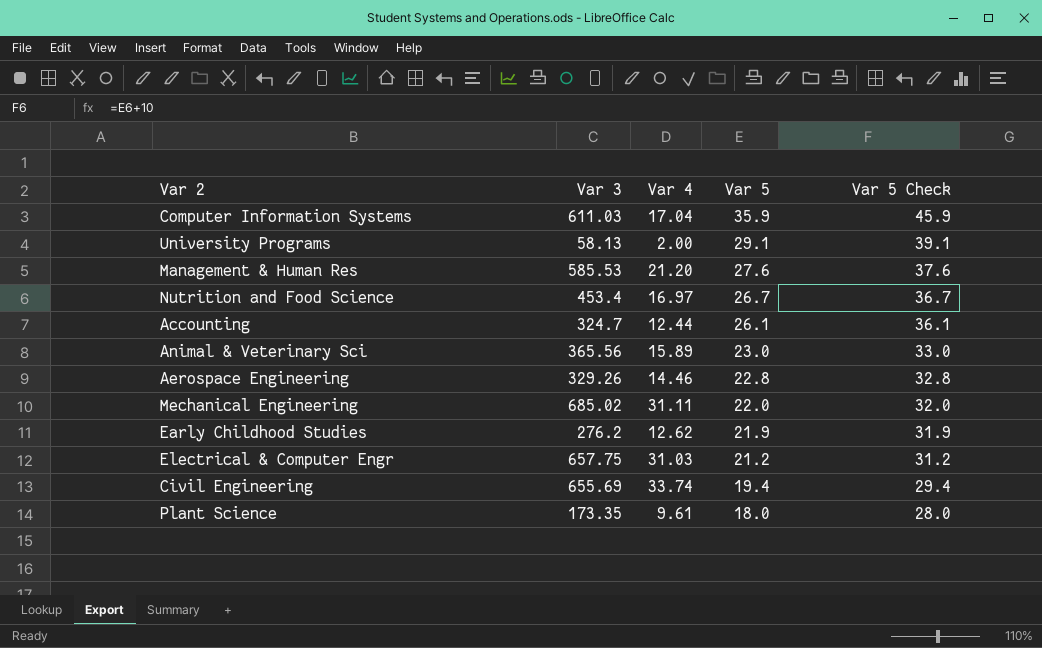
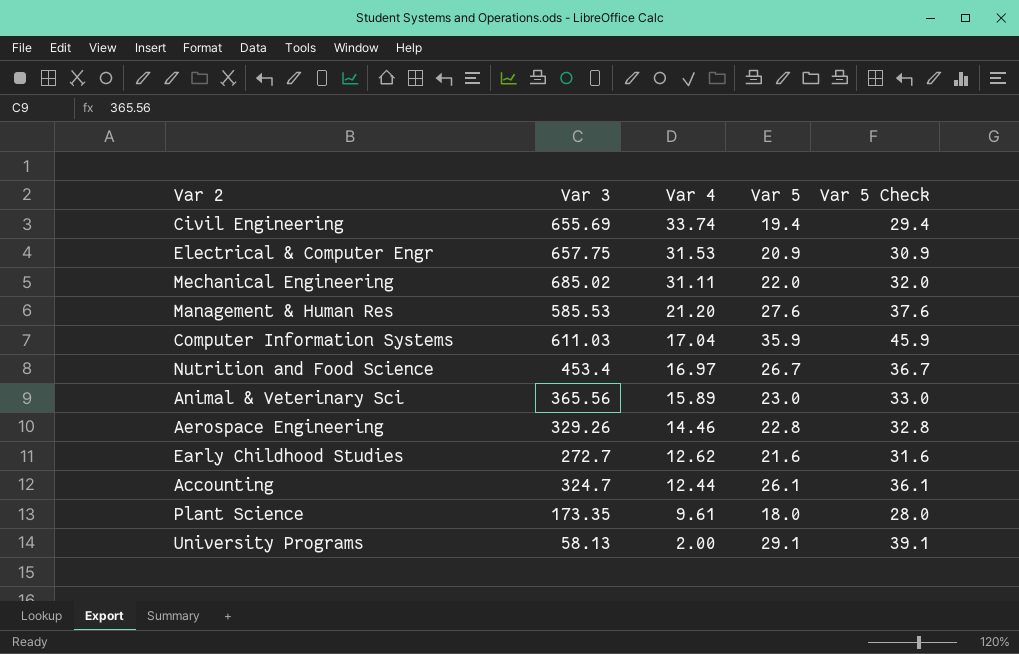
row order: Var 5 descending -> Var 4 descending
Electrical & Computer Engr | Var 4: 31.03 -> 31.53
Electrical & Computer Engr | Var 5: 21.2 -> 20.9
Electrical & Computer Engr | Var 5 Check: 31.2 -> 30.9
Early Childhood Studies | Var 3: 276.2 -> 272.7
Early Childhood Studies | Var 5: 21.9 -> 21.6
Early Childhood Studies | Var 5 Check: 31.9 -> 31.6

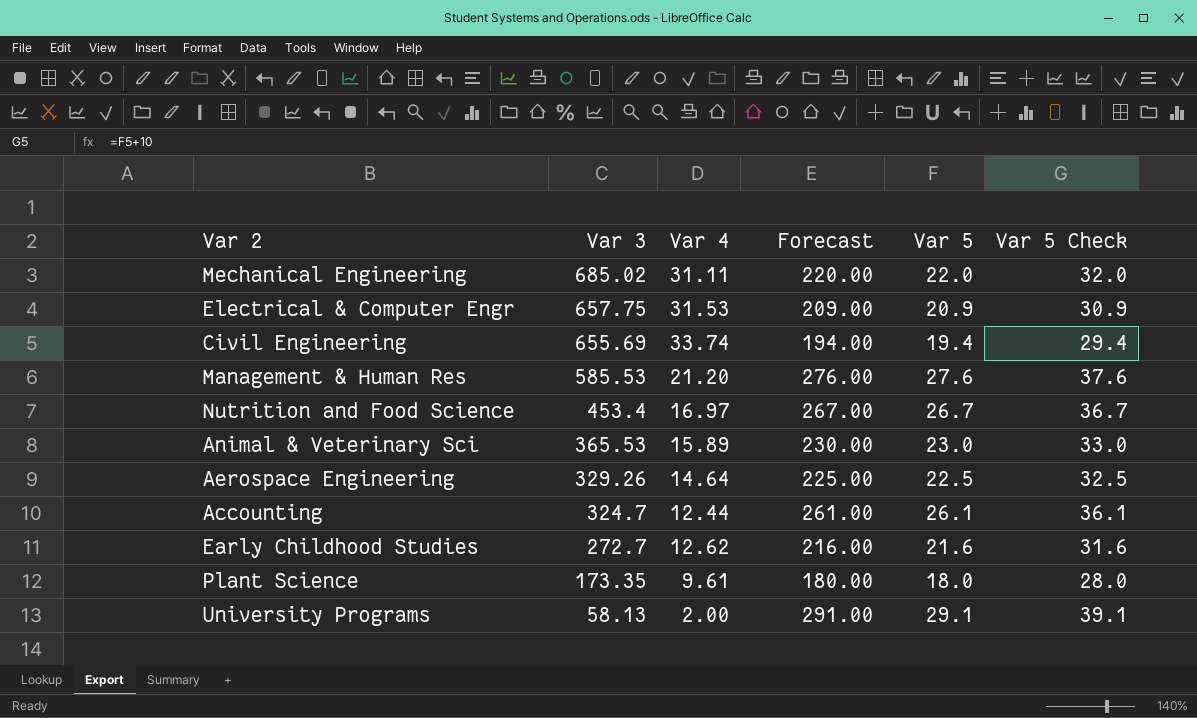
row order: Var 4 descending -> Var 3 descending
column Forecast | formula: none -> [Var 5] * 10
row Computer Information Systems: 611.03 | 17.04 | 35.9 | 45.9 -> none
Animal & Veterinary Sci | Var 3: 365.56 -> 365.53
Aerospace Engineering | Var 4: 14.46 -> 14.64
Aerospace Engineering | Var 5: 22.8 -> 22.5
Aerospace Engineering | Var 5 Check: 32.8 -> 32.5

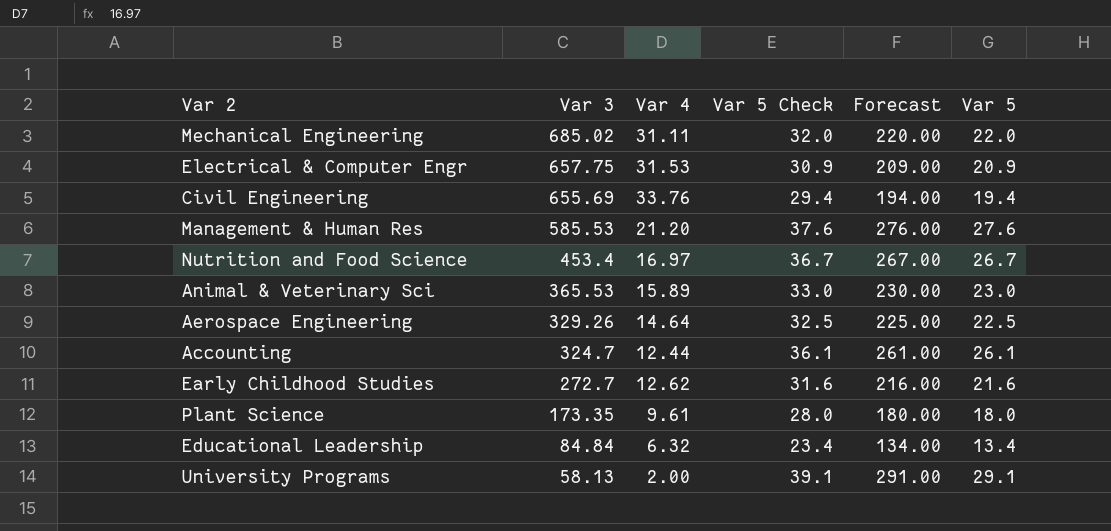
column Var 5 Check | position: 6 -> 4
Civil Engineering | Var 4: 33.74 -> 33.76
row Educational Leadership: none -> 84.84 | 6.32 | 23.4 | 134.00 | 13.4

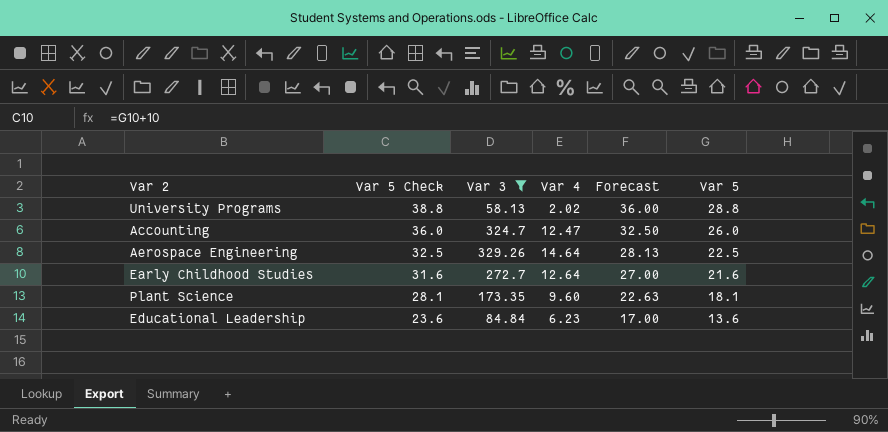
filter: none -> Var 3 <= 329.26
row order: Var 3 descending -> Var 5 Check descending
column Var 5 Check | position: 4 -> 2
column Forecast | formula: [Var 5] * 10 -> [Var 5] * 1.25
University Programs | Var 5 Check: 39.1 -> 38.8
University Programs | Var 4: 2.00 -> 2.02
University Programs | Var 5: 29.1 -> 28.8
Accounting | Var 5 Check: 36.1 -> 36.0
Accounting | Var 4: 12.44 -> 12.47
Accounting | Var 5: 26.1 -> 26.0
Early Childhood Studies | Var 4: 12.62 -> 12.64
Plant Science | Var 5 Check: 28.0 -> 28.1
Plant Science | Var 4: 9.61 -> 9.60
Plant Science | Var 5: 18.0 -> 18.1
Educational Leadership | Var 5 Check: 23.4 -> 23.6
Educational Leadership | Var 4: 6.32 -> 6.23
Educational Leadership | Var 5: 13.4 -> 13.6

